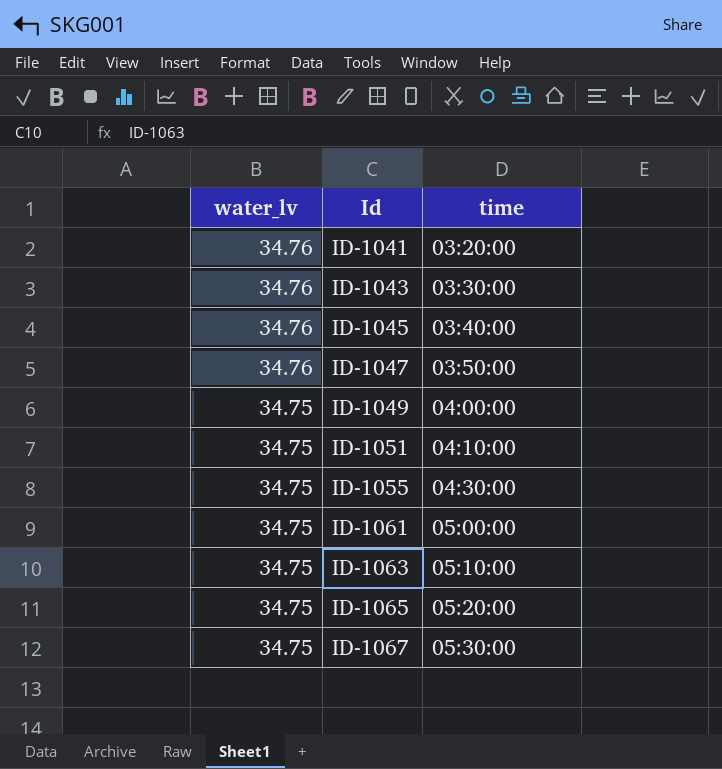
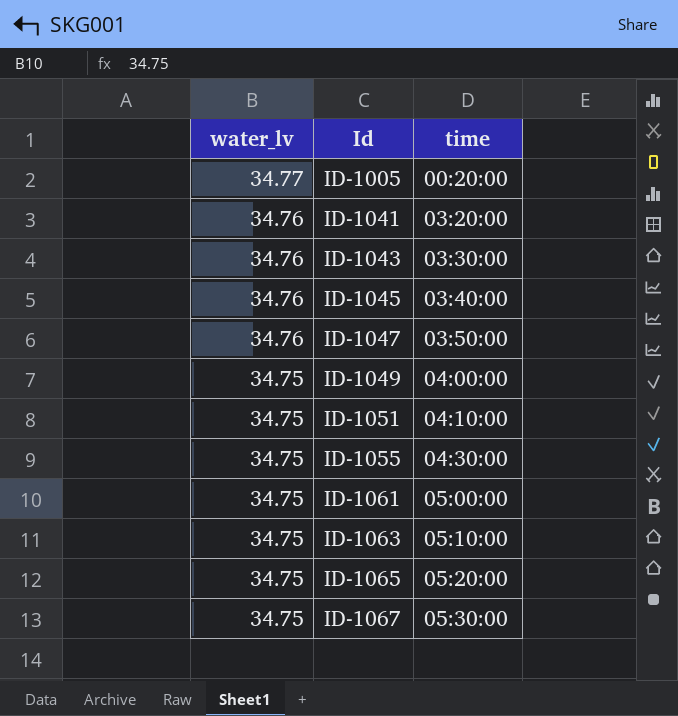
row ID-1005: none -> 34.77 | 00:20:00

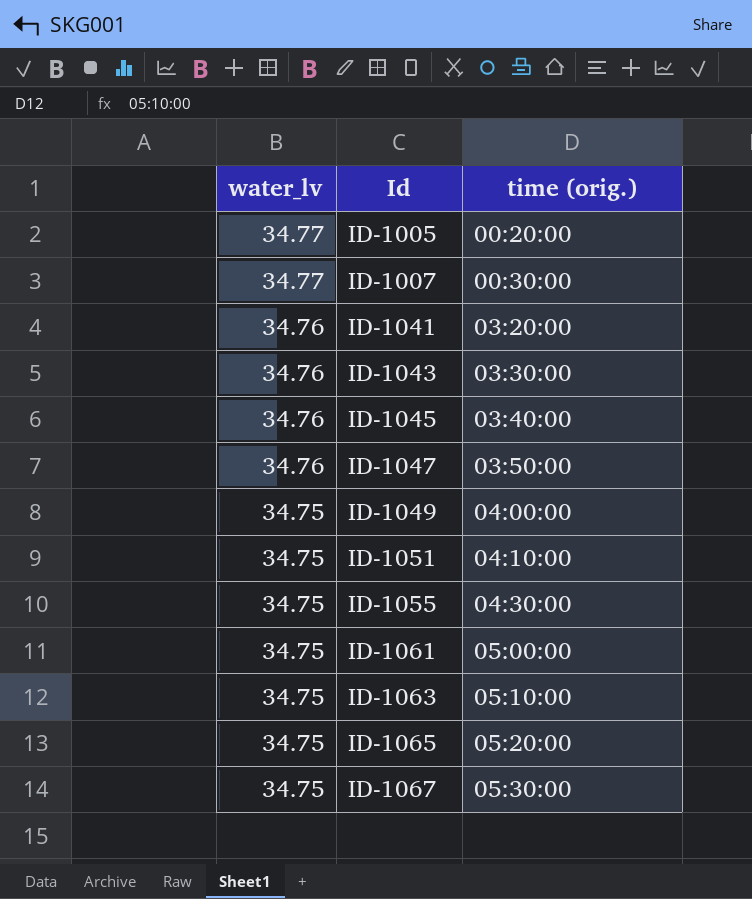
column name: time -> time (orig.)
row ID-1007: none -> 34.77 | 00:30:00

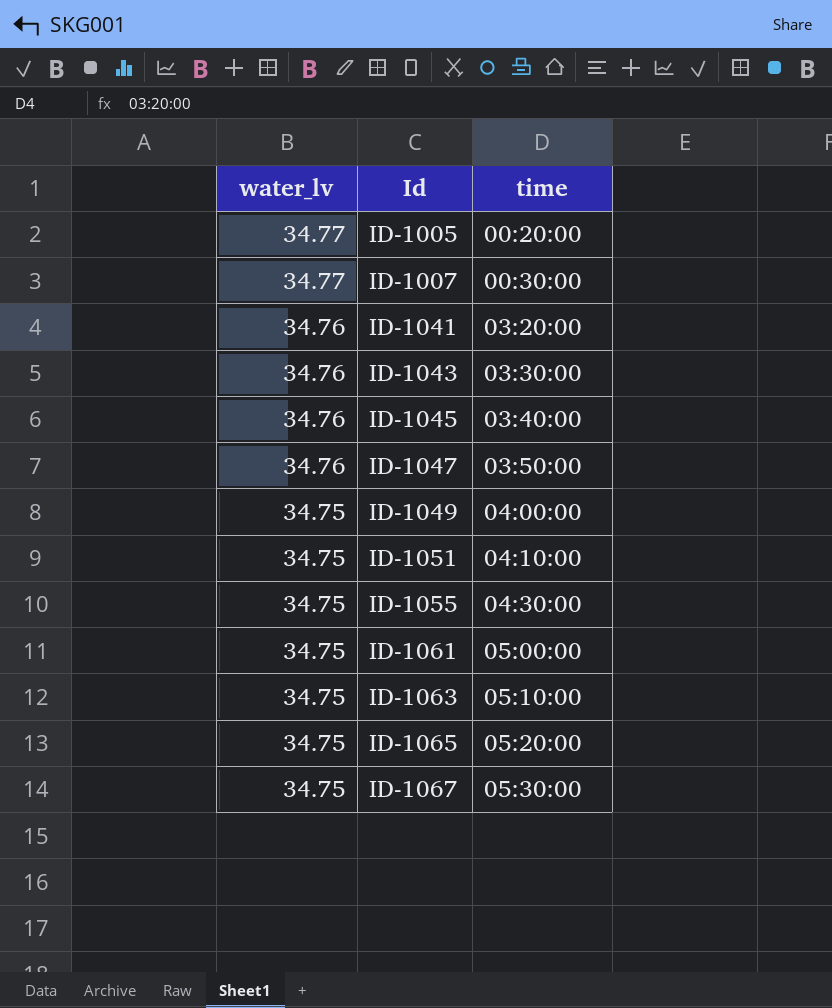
column name: time (orig.) -> time

